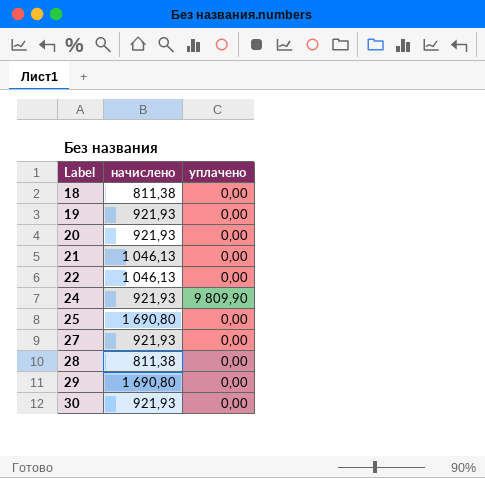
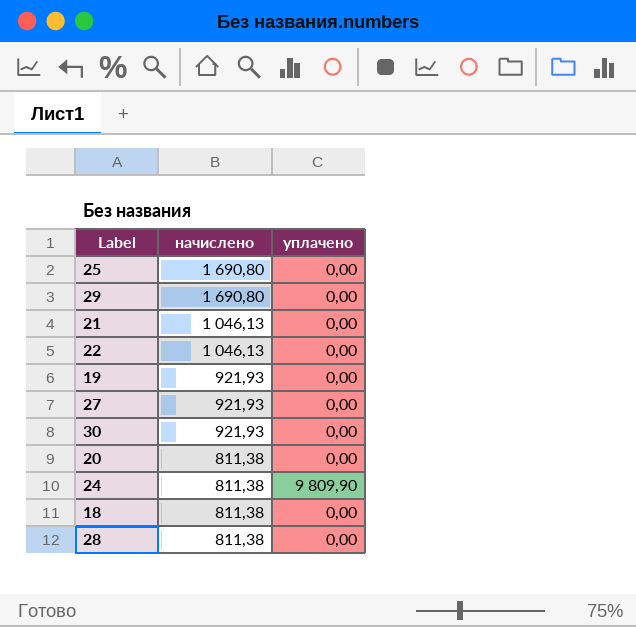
row order: Label ascending -> начислено descending
20 | начислено: 921,93 -> 811,38
24 | начислено: 921,93 -> 811,38

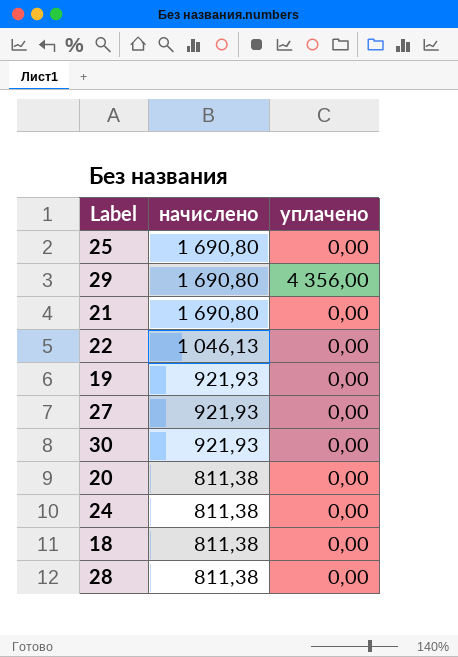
29 | уплачено: 0,00 -> 4 356,00
21 | начислено: 1 046,13 -> 1 690,80
24 | уплачено: 9 809,90 -> 0,00

